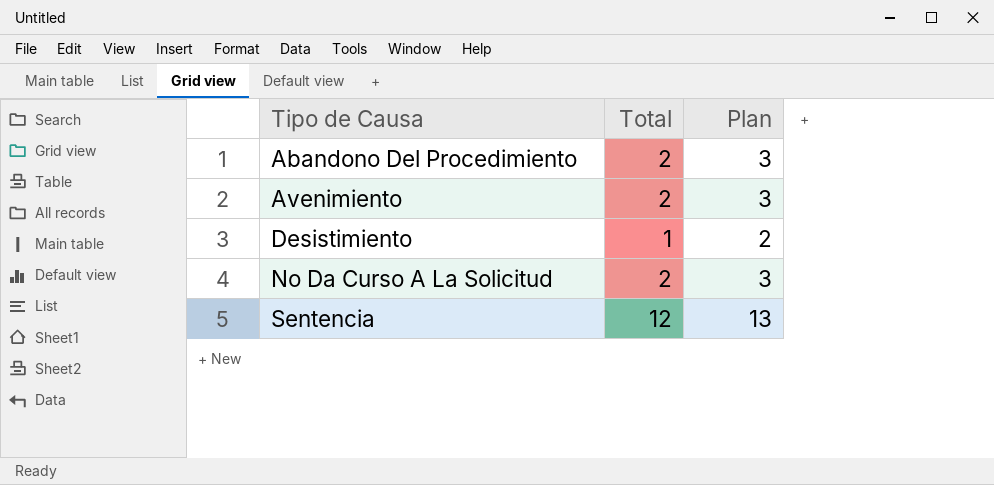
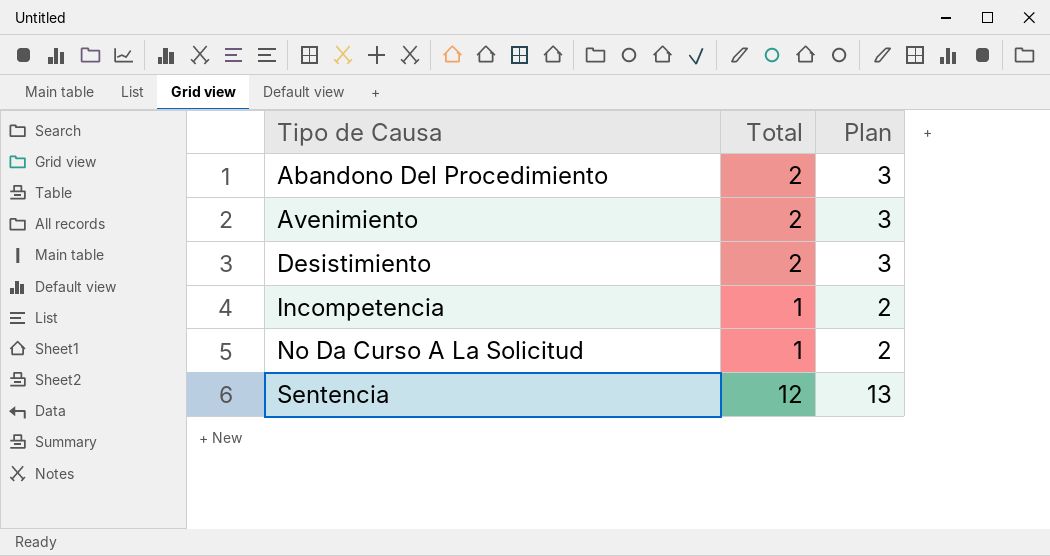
Desistimiento | Total: 1 -> 2
Desistimiento | Plan: 2 -> 3
row Incompetencia: none -> 1 | 2
No Da Curso A La Solicitud | Total: 2 -> 1
No Da Curso A La Solicitud | Plan: 3 -> 2

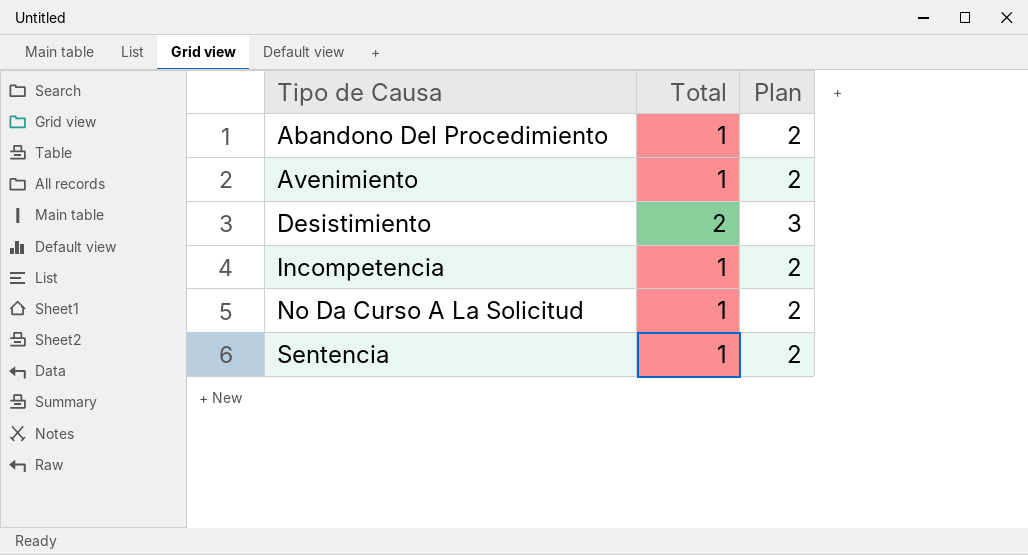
Abandono Del Procedimiento | Total: 2 -> 1
Abandono Del Procedimiento | Plan: 3 -> 2
Avenimiento | Total: 2 -> 1
Avenimiento | Plan: 3 -> 2
Sentencia | Total: 12 -> 1
Sentencia | Plan: 13 -> 2

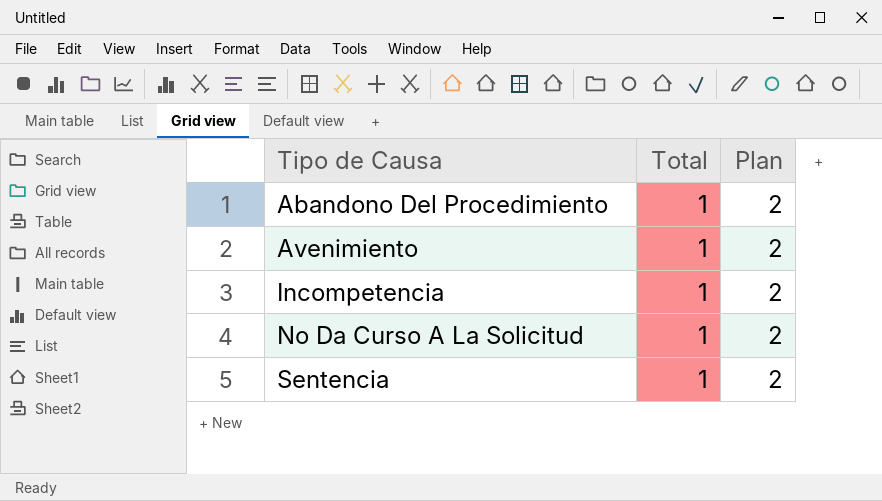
row Desistimiento: 2 | 3 -> none

